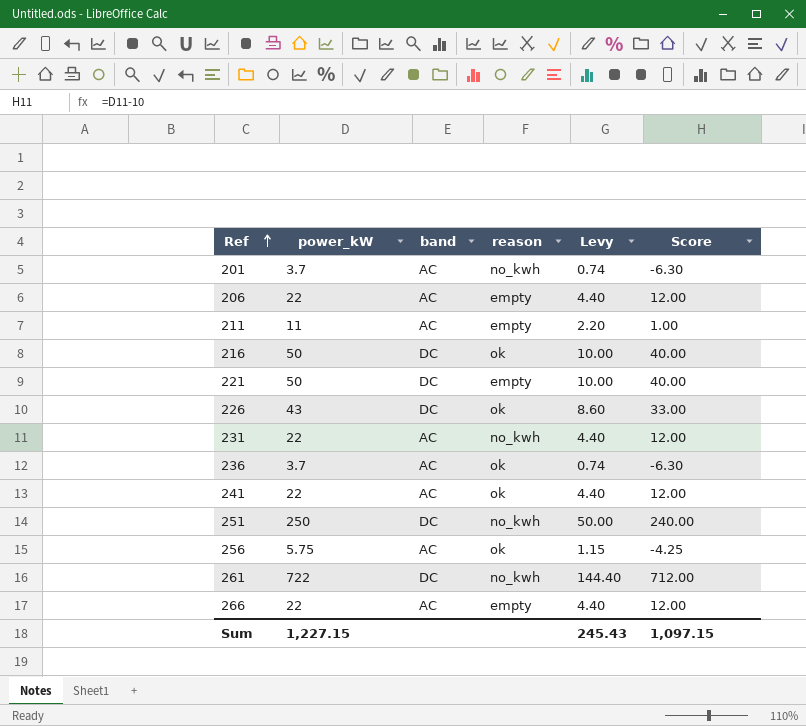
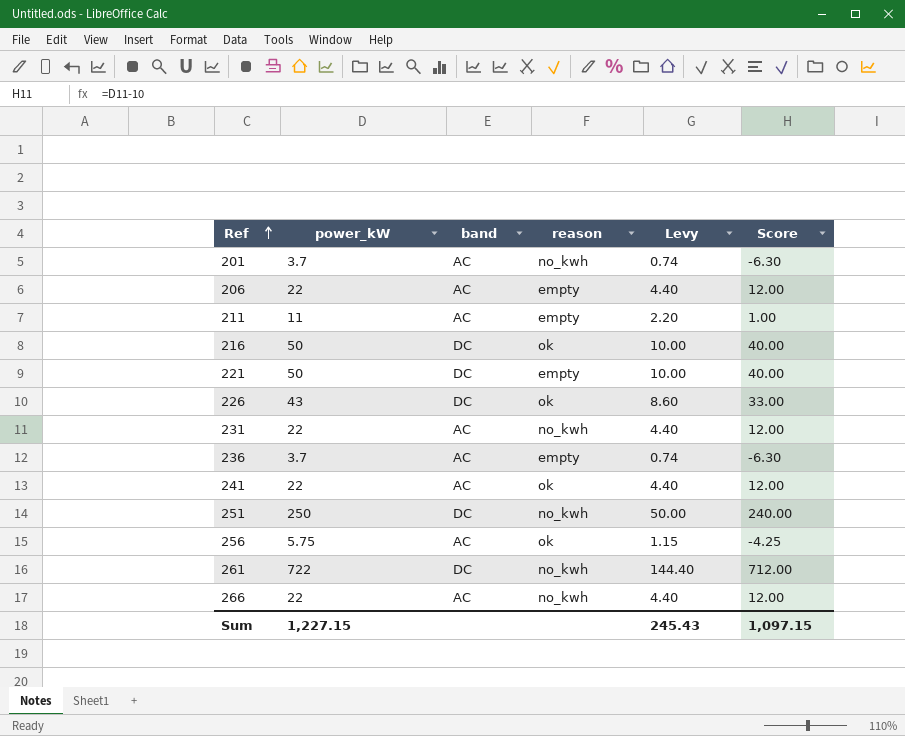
236 | reason: ok -> empty
266 | reason: empty -> no_kwh

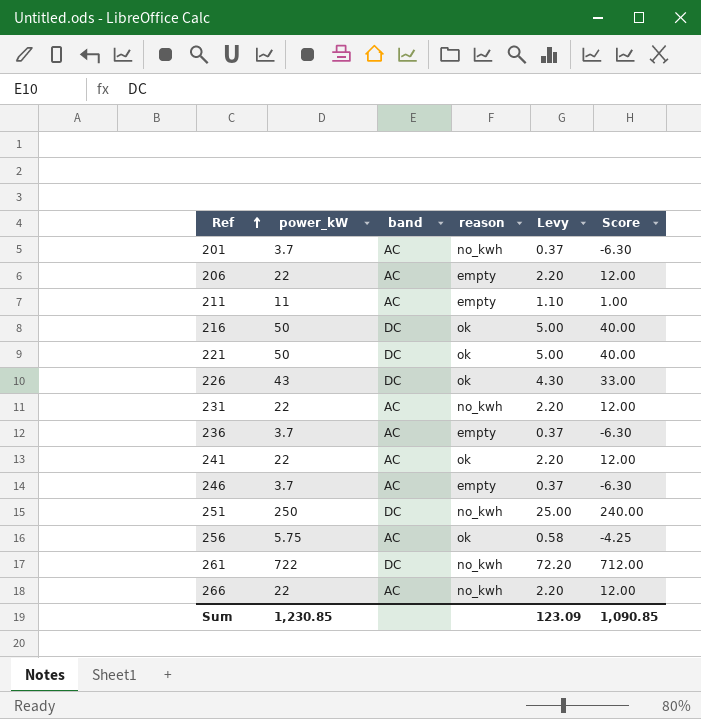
column Levy | formula: [power_kW] * 0.2 -> [power_kW] * 0.1
221 | reason: empty -> ok
row 246: none -> 3.7 | AC | empty | 0.37 | -6.30
Sum | power_kW: 1,227.15 -> 1,230.85
Sum | Levy: 245.43 -> 123.09
Sum | Score: 1,097.15 -> 1,090.85

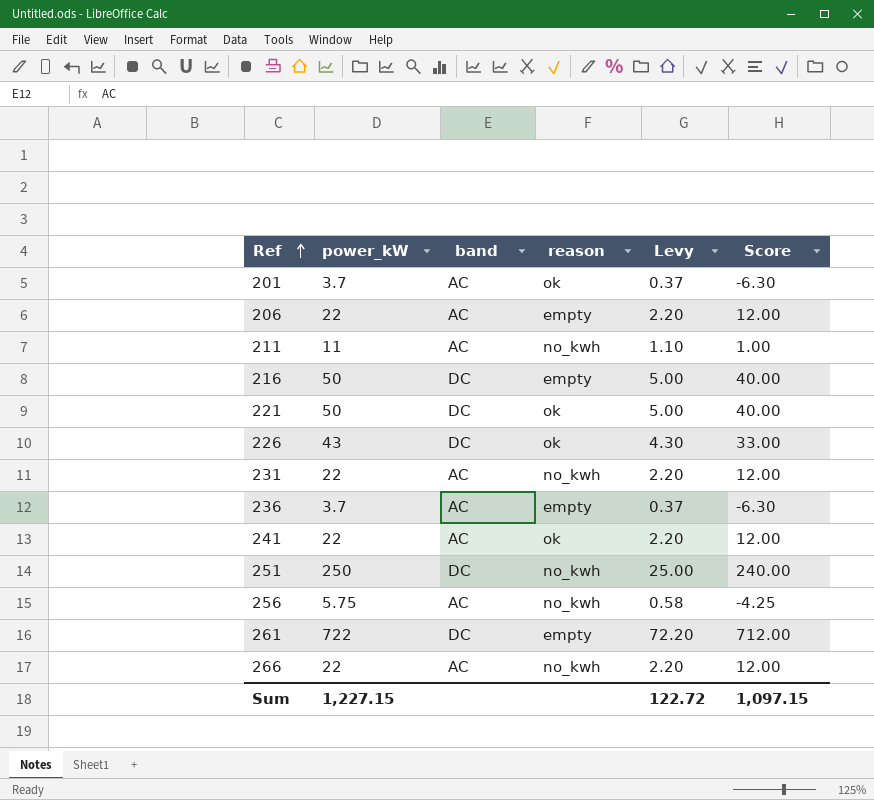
row 246: 3.7 | AC | empty | 0.37 | -6.30 -> none
201 | reason: no_kwh -> ok
211 | reason: empty -> no_kwh
216 | reason: ok -> empty
256 | reason: ok -> no_kwh
261 | reason: no_kwh -> empty
Sum | power_kW: 1,230.85 -> 1,227.15
Sum | Levy: 123.09 -> 122.72
Sum | Score: 1,090.85 -> 1,097.15

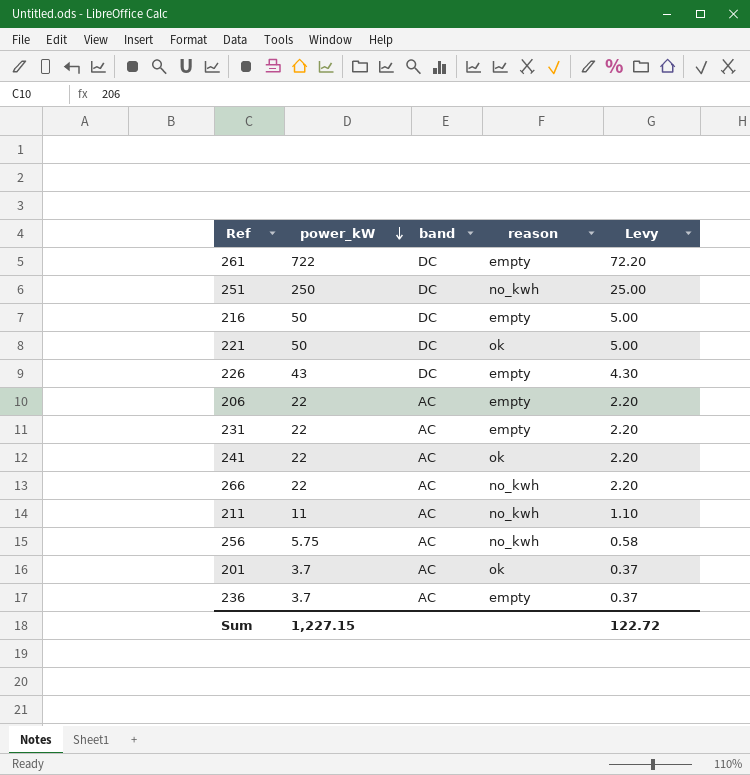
row order: Ref ascending -> power_kW descending
column Score | formula: [power_kW] - 10 -> none
226 | reason: ok -> empty
231 | reason: no_kwh -> empty

